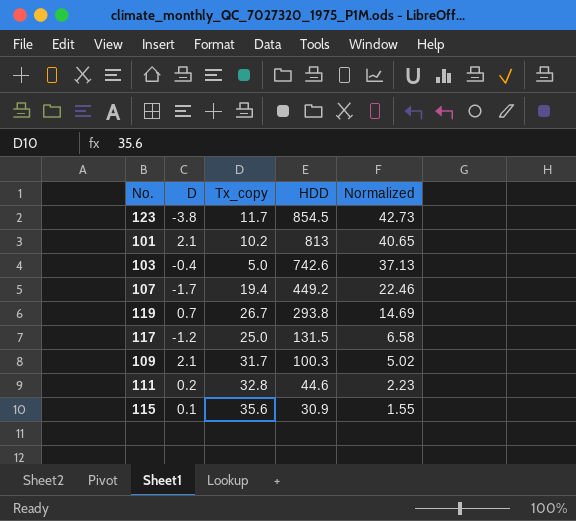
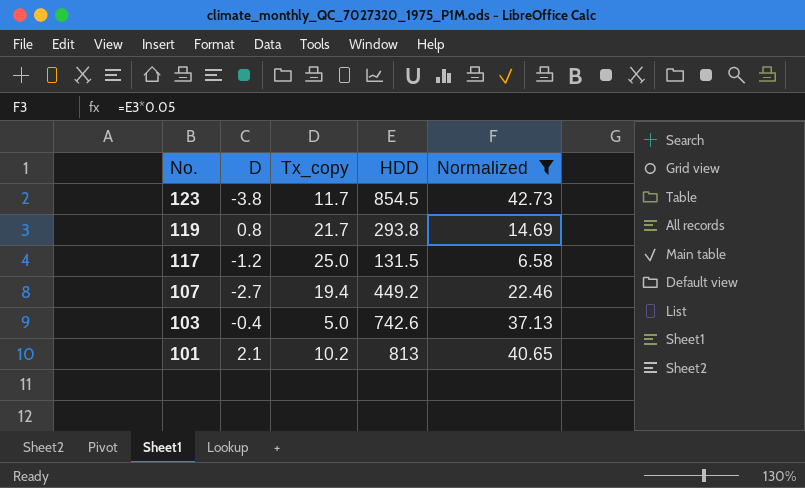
filter: none -> Normalized >= 6.58
row order: HDD descending -> No. descending
119 | D: 0.7 -> 0.8
119 | Tx_copy: 26.7 -> 21.7
107 | D: -1.7 -> -2.7

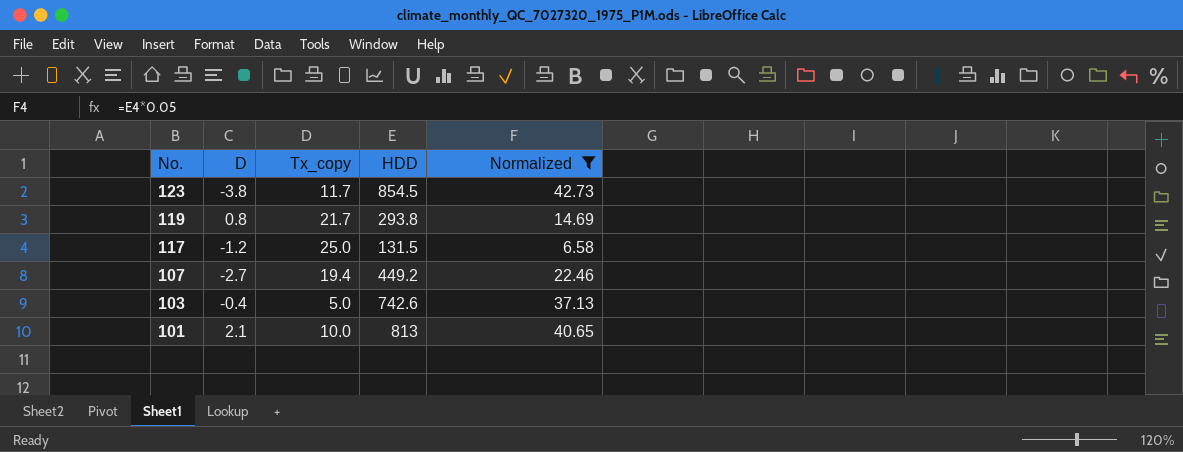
101 | Tx_copy: 10.2 -> 10.0

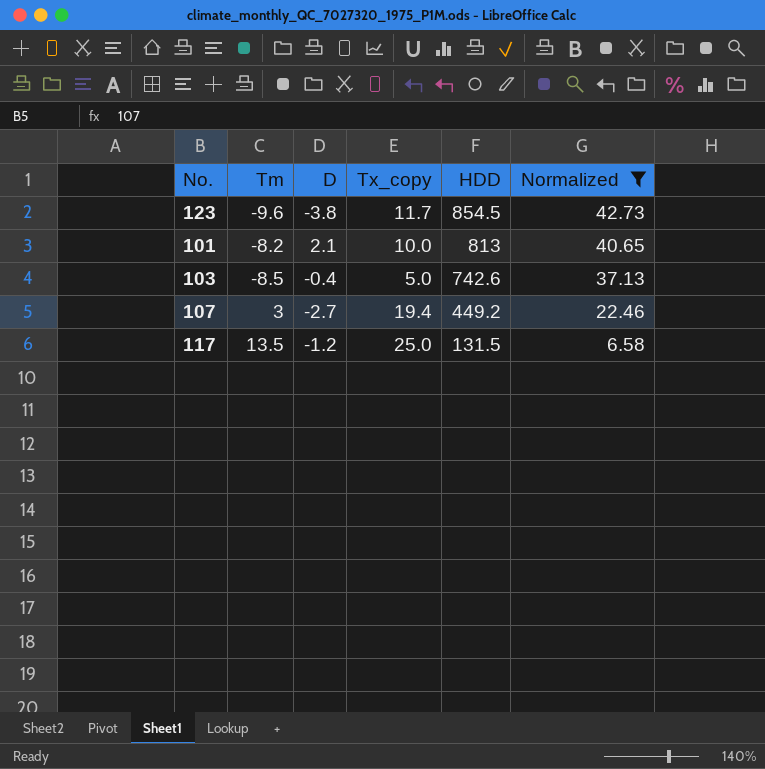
row order: No. descending -> HDD descending
column Tm | position: none -> 2
row 119: 0.8 | 21.7 | 293.8 | 14.69 -> none

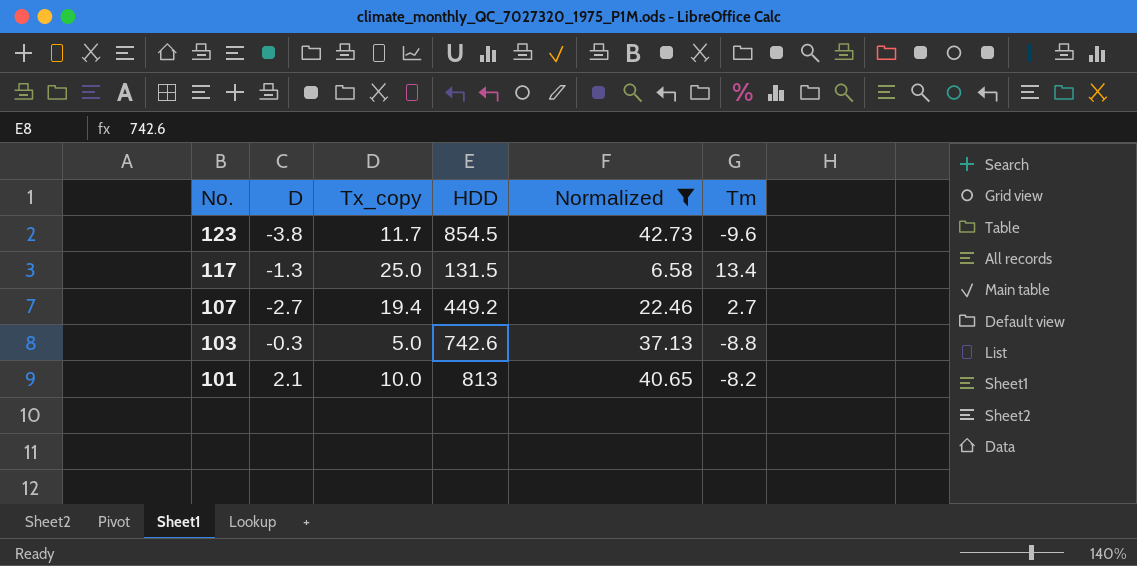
row order: HDD descending -> No. descending
column Tm | position: 2 -> 6
117 | D: -1.2 -> -1.3
117 | Tm: 13.5 -> 13.4
107 | Tm: 3 -> 2.7
103 | D: -0.4 -> -0.3
103 | Tm: -8.5 -> -8.8

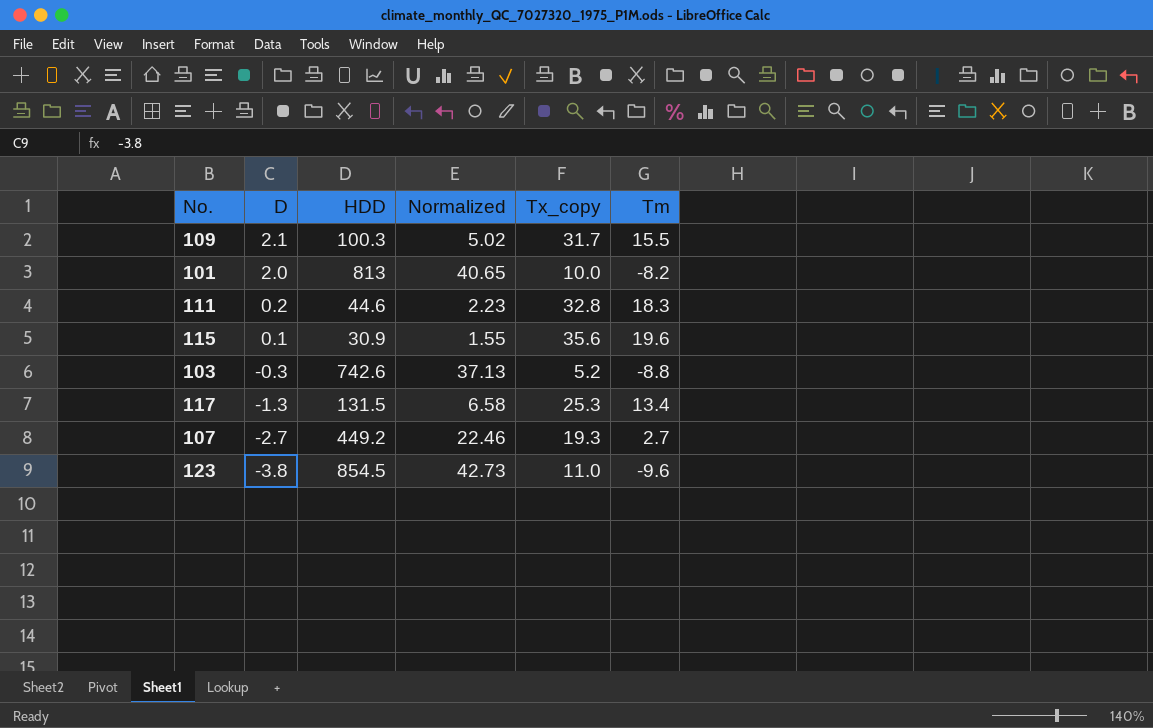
filter: Normalized >= 6.58 -> none
row order: No. descending -> D descending
column Tx_copy | position: 3 -> 5
101 | D: 2.1 -> 2.0
103 | Tx_copy: 5.0 -> 5.2
117 | Tx_copy: 25.0 -> 25.3
107 | Tx_copy: 19.4 -> 19.3
123 | Tx_copy: 11.7 -> 11.0

